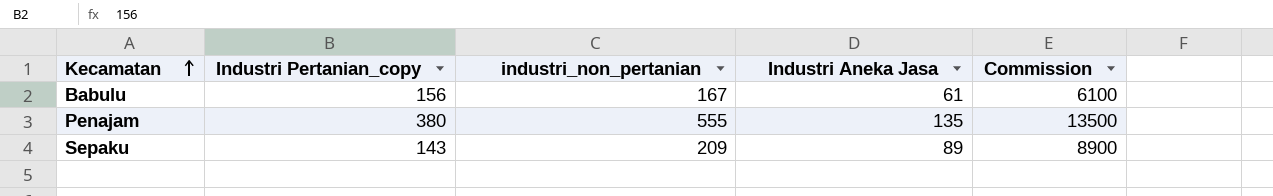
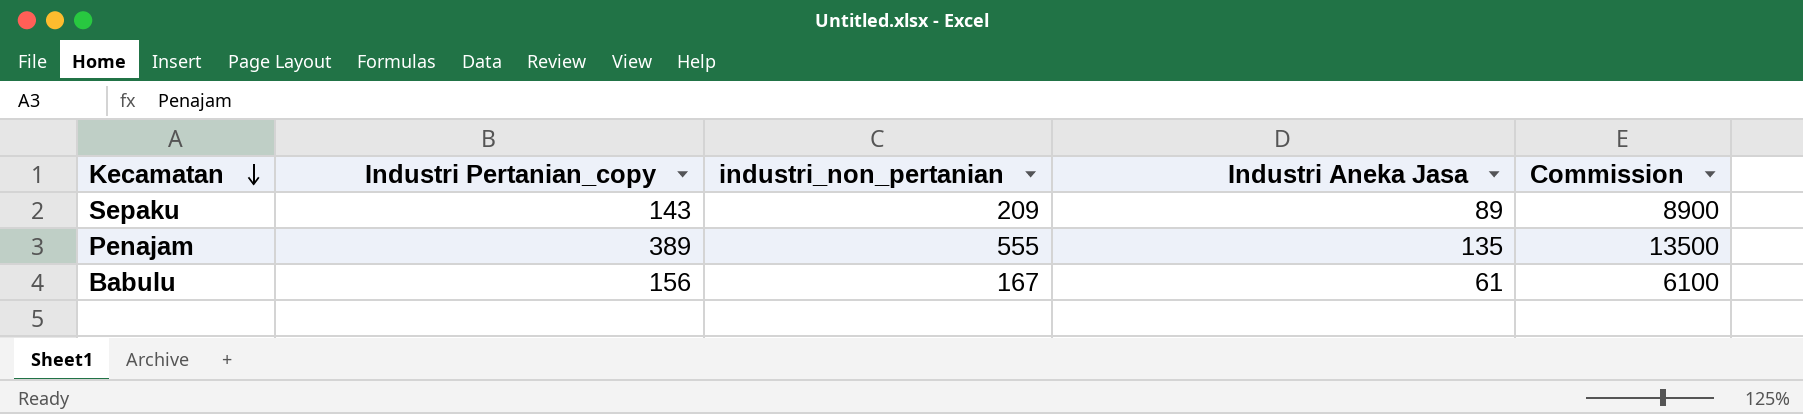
row order: Kecamatan ascending -> Kecamatan descending
Penajam | Industri Pertanian_copy: 380 -> 389

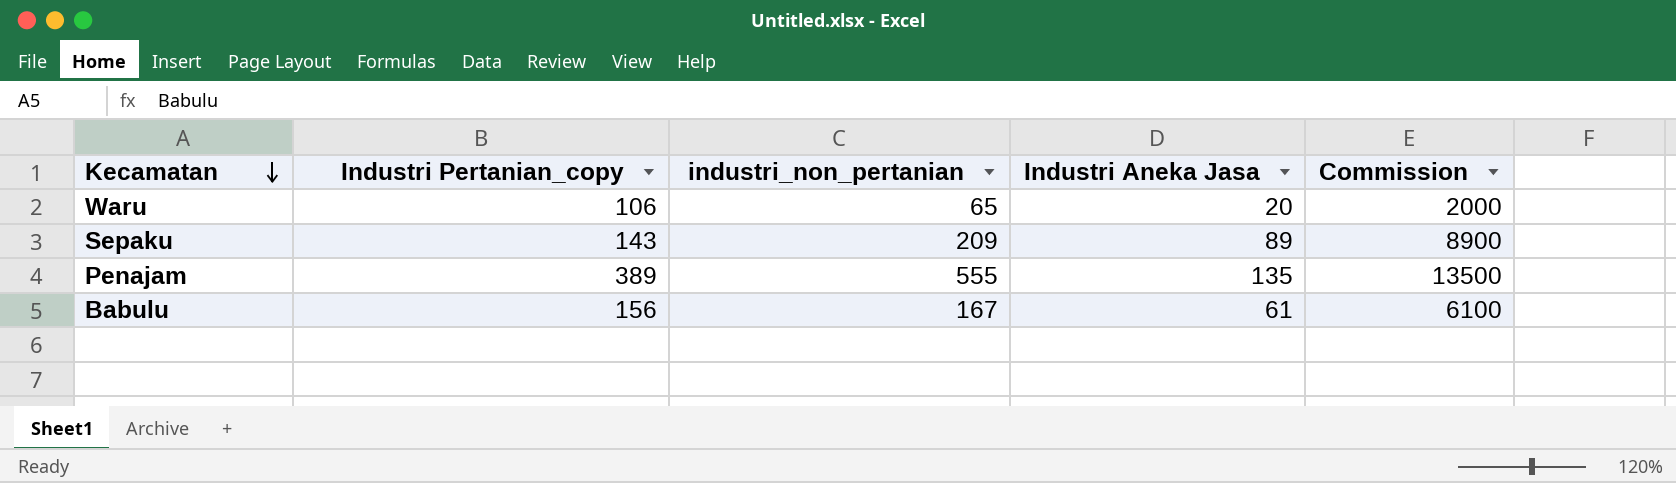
row Waru: none -> 106 | 65 | 20 | 2000

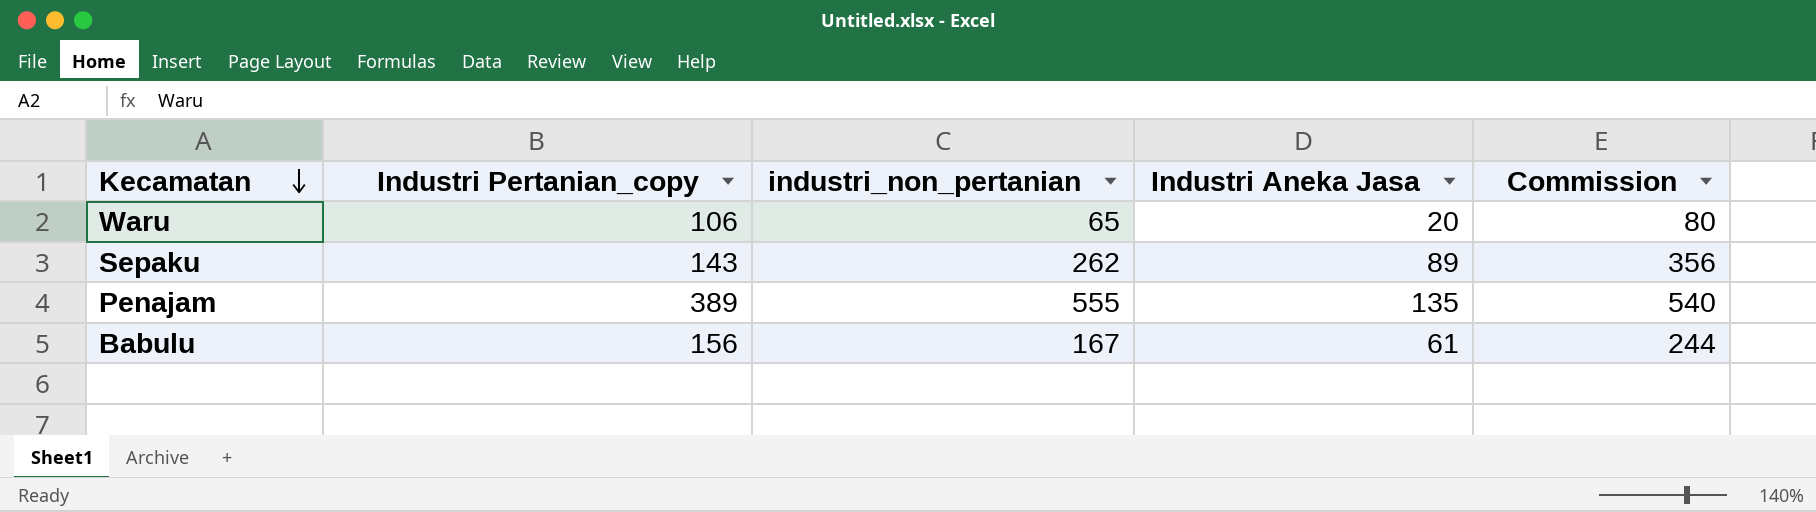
column Commission | formula: [Industri Aneka Jasa] * 100 -> [Industri Aneka Jasa] * 4
Sepaku | industri_non_pertanian: 209 -> 262

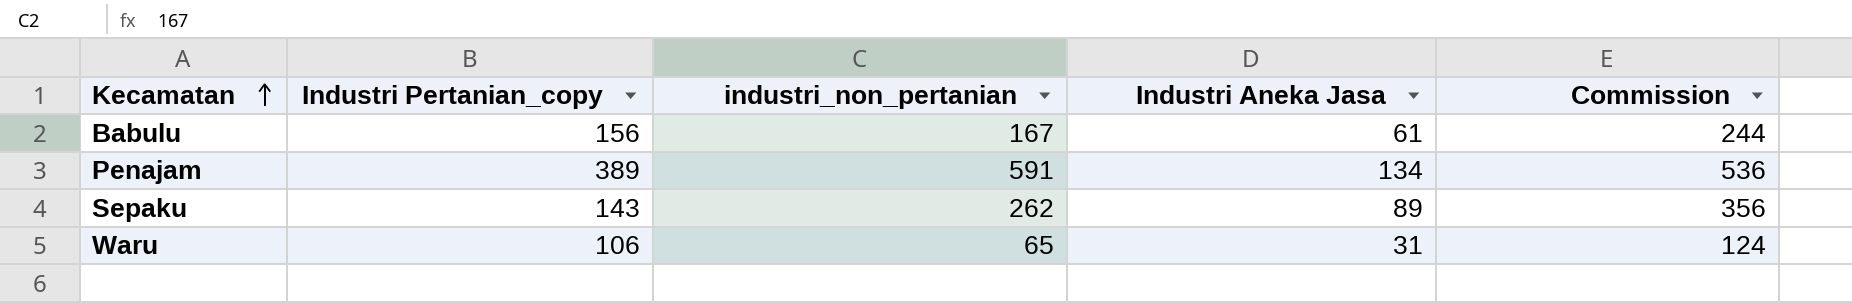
row order: Kecamatan descending -> Kecamatan ascending
Penajam | industri_non_pertanian: 555 -> 591
Penajam | Industri Aneka Jasa: 135 -> 134
Penajam | Commission: 540 -> 536
Waru | Industri Aneka Jasa: 20 -> 31
Waru | Commission: 80 -> 124

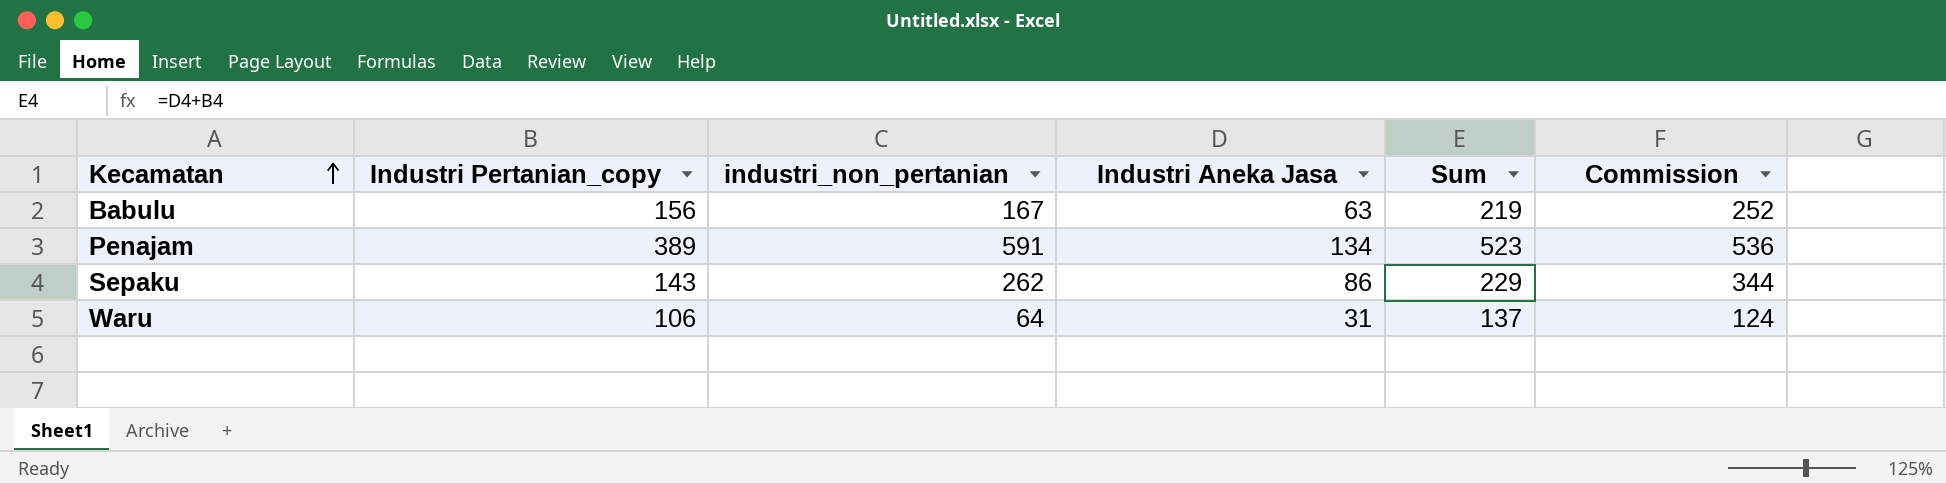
column Sum | formula: none -> [Industri Pertanian_copy] + [Industri Aneka Jasa]
Babulu | Industri Aneka Jasa: 61 -> 63
Babulu | Commission: 244 -> 252
Sepaku | Industri Aneka Jasa: 89 -> 86
Sepaku | Commission: 356 -> 344
Waru | industri_non_pertanian: 65 -> 64

